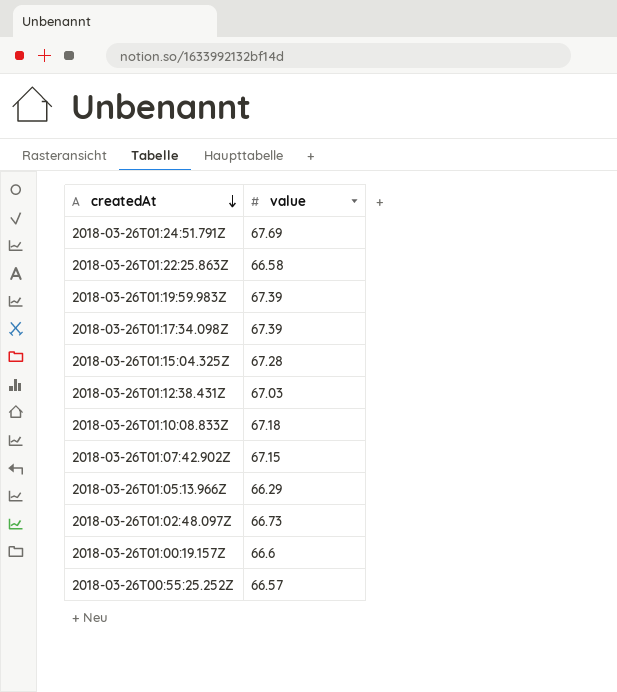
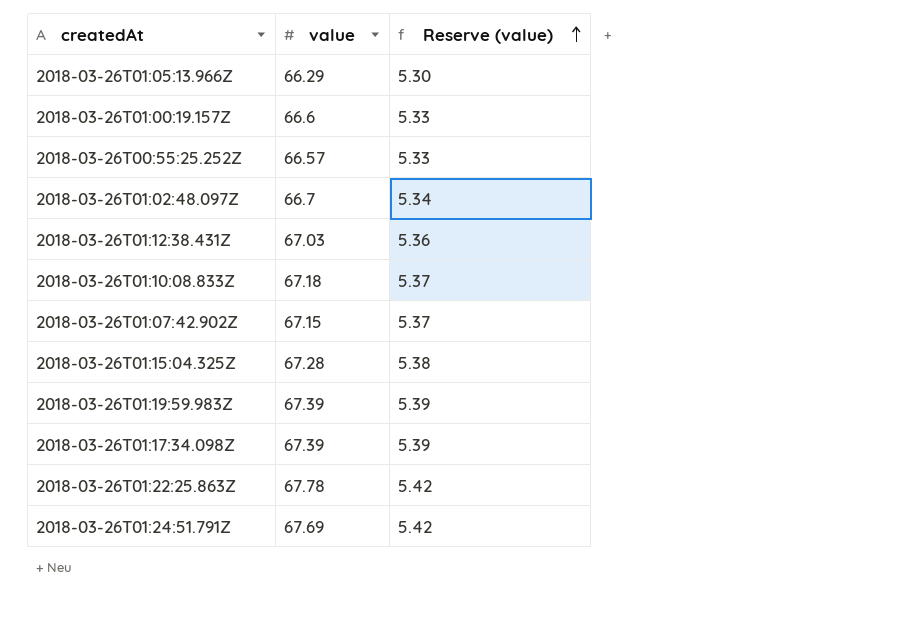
row order: createdAt descending -> Reserve (value) ascending
column Reserve (value) | formula: none -> [value] * 0.08
2018-03-26T01:02:48.097Z | value: 66.73 -> 66.7
2018-03-26T01:22:25.863Z | value: 66.58 -> 67.78

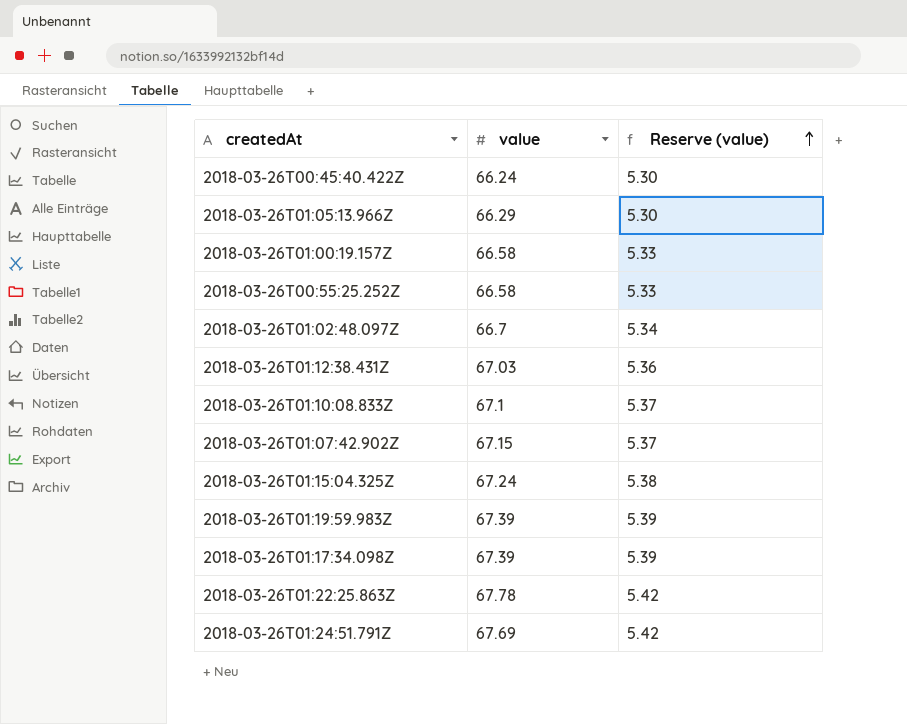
row 2018-03-26T00:45:40.422Z: none -> 66.24 | 5.30
2018-03-26T01:00:19.157Z | value: 66.6 -> 66.58
2018-03-26T00:55:25.252Z | value: 66.57 -> 66.58
2018-03-26T01:10:08.833Z | value: 67.18 -> 67.1
2018-03-26T01:15:04.325Z | value: 67.28 -> 67.24

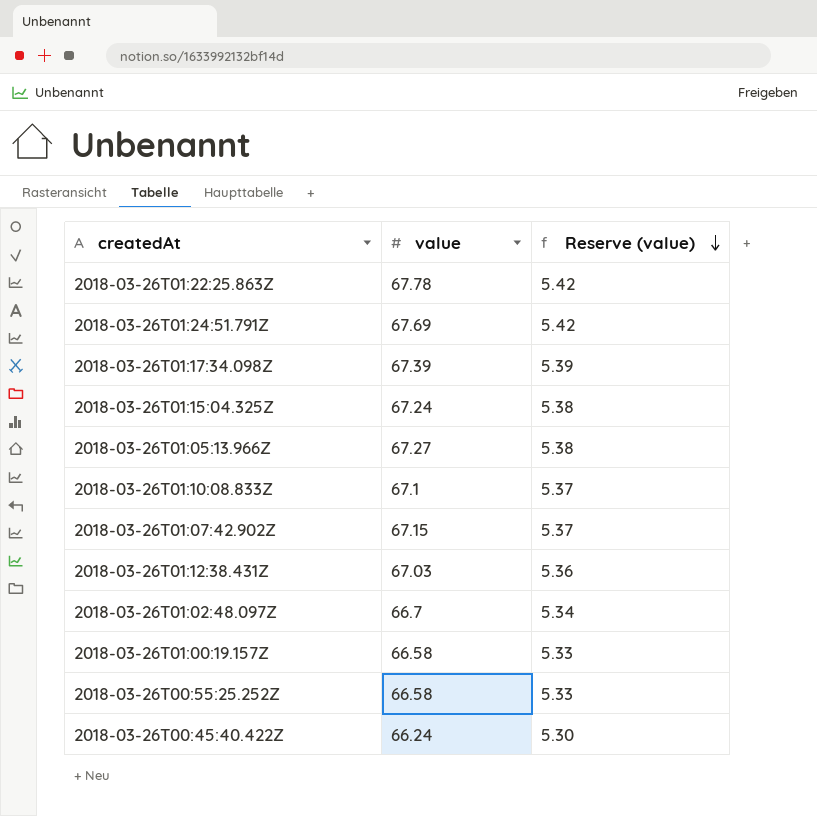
row order: Reserve (value) ascending -> Reserve (value) descending
row 2018-03-26T01:19:59.983Z: 67.39 | 5.39 -> none
2018-03-26T01:05:13.966Z | value: 66.29 -> 67.27
2018-03-26T01:05:13.966Z | Reserve (value): 5.30 -> 5.38

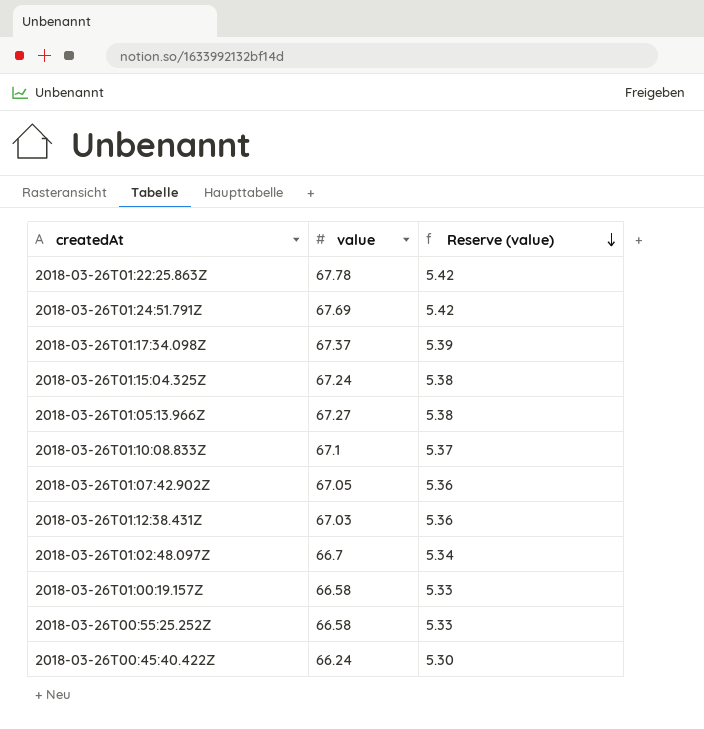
2018-03-26T01:17:34.098Z | value: 67.39 -> 67.37
2018-03-26T01:07:42.902Z | value: 67.15 -> 67.05
2018-03-26T01:07:42.902Z | Reserve (value): 5.37 -> 5.36

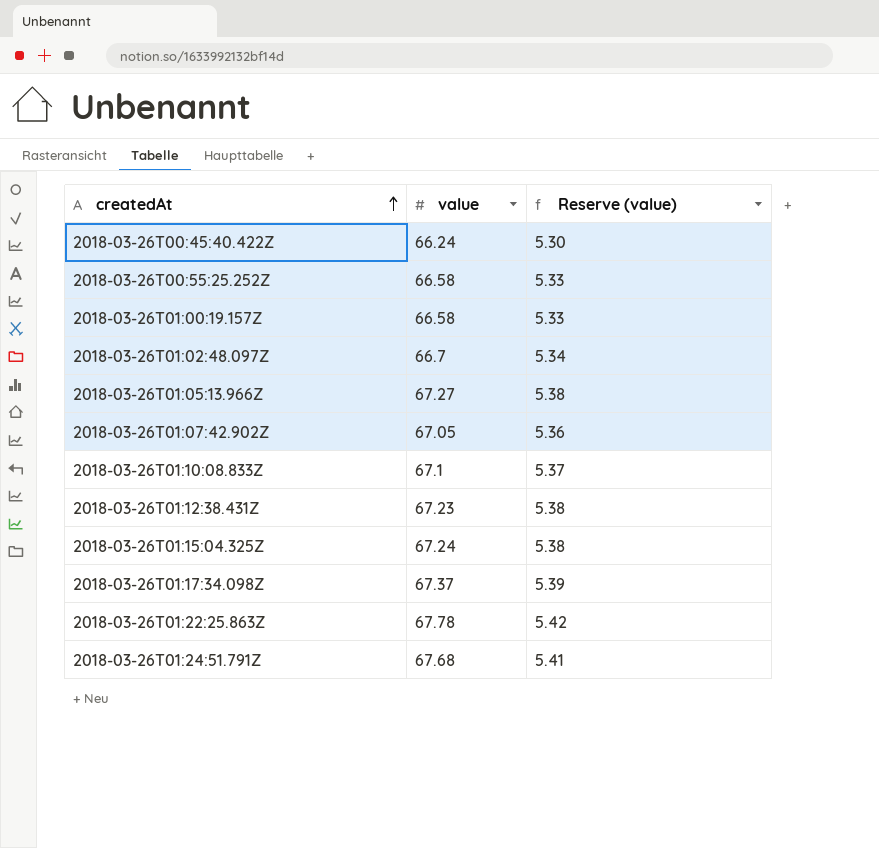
row order: Reserve (value) descending -> createdAt ascending
2018-03-26T01:12:38.431Z | value: 67.03 -> 67.23
2018-03-26T01:12:38.431Z | Reserve (value): 5.36 -> 5.38
2018-03-26T01:24:51.791Z | value: 67.69 -> 67.68
2018-03-26T01:24:51.791Z | Reserve (value): 5.42 -> 5.41

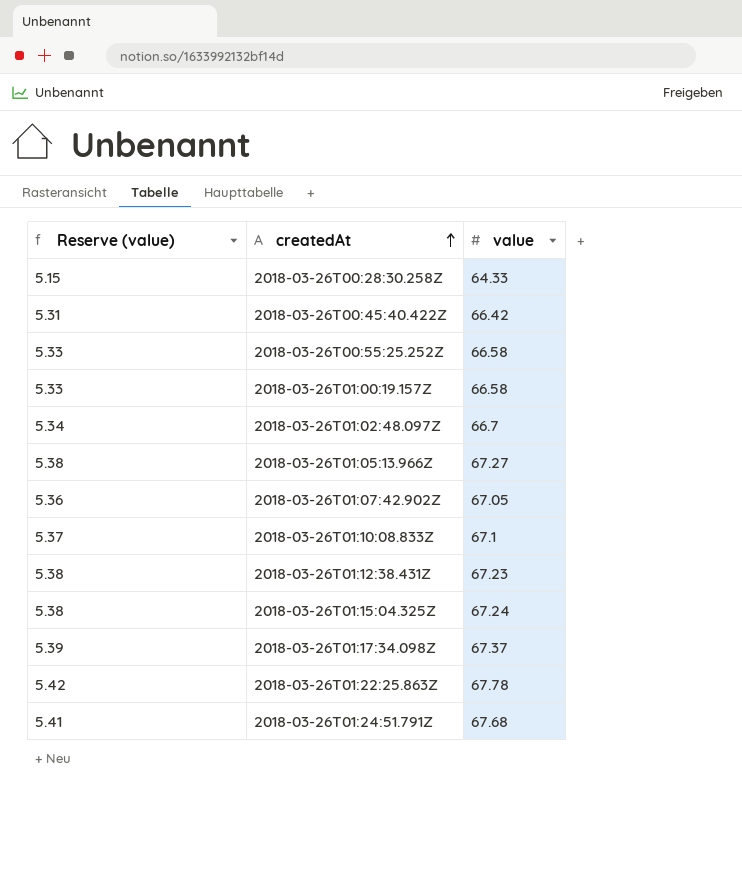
column Reserve (value) | position: 3 -> 1
row 2018-03-26T00:28:30.258Z: none -> 5.15 | 64.33
2018-03-26T00:45:40.422Z | Reserve (value): 5.30 -> 5.31
2018-03-26T00:45:40.422Z | value: 66.24 -> 66.42

